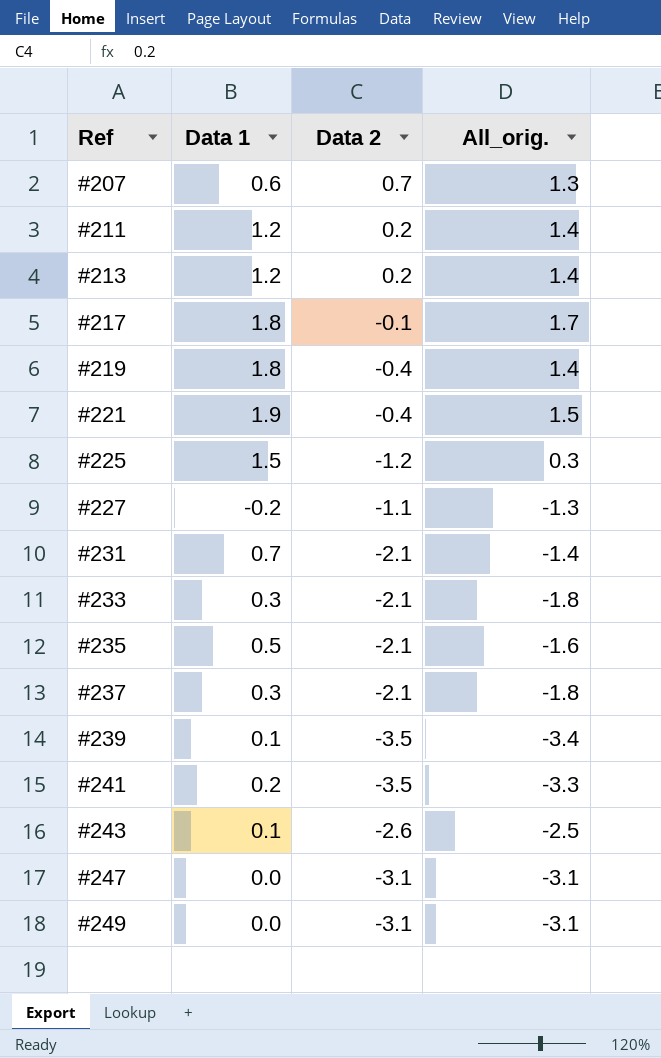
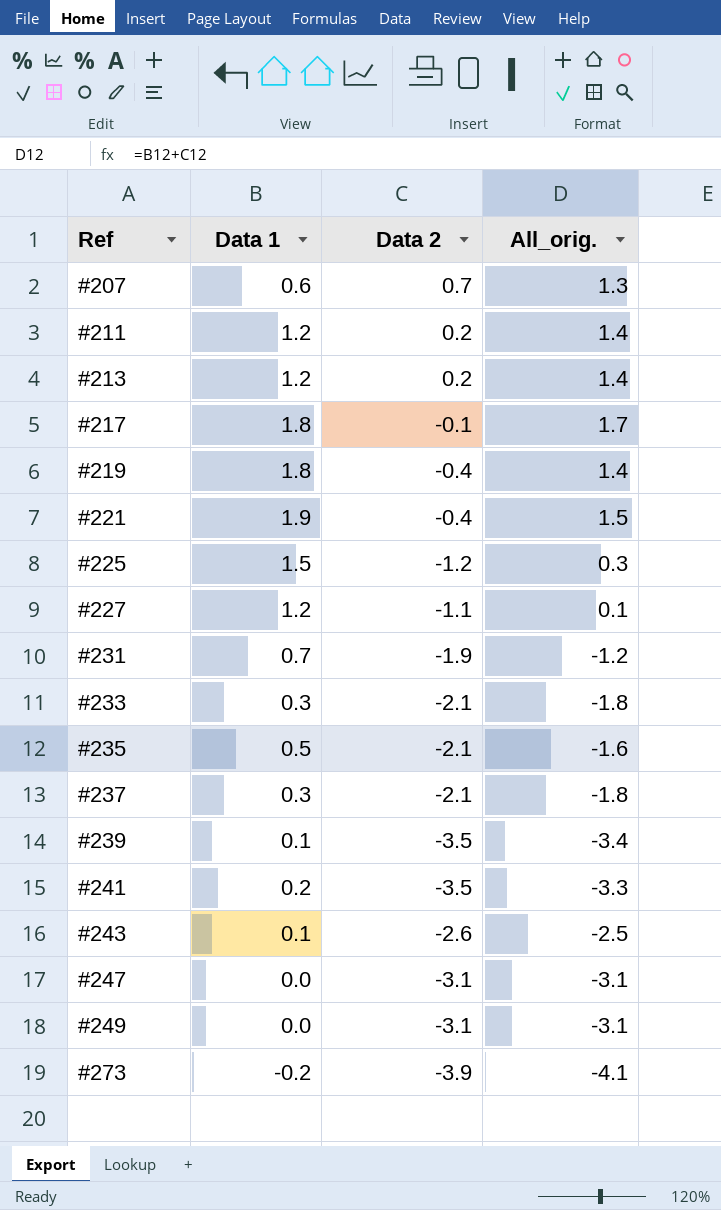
#227 | Data 1: -0.2 -> 1.2
#227 | All_orig.: -1.3 -> 0.1
#231 | Data 2: -2.1 -> -1.9
#231 | All_orig.: -1.4 -> -1.2
row #273: none -> -0.2 | -3.9 | -4.1

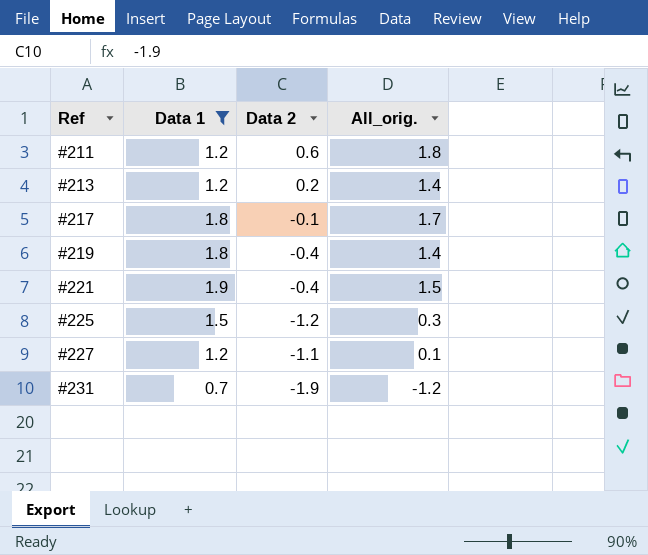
filter: none -> Data 1 >= 0.7
#211 | Data 2: 0.2 -> 0.6
#211 | All_orig.: 1.4 -> 1.8

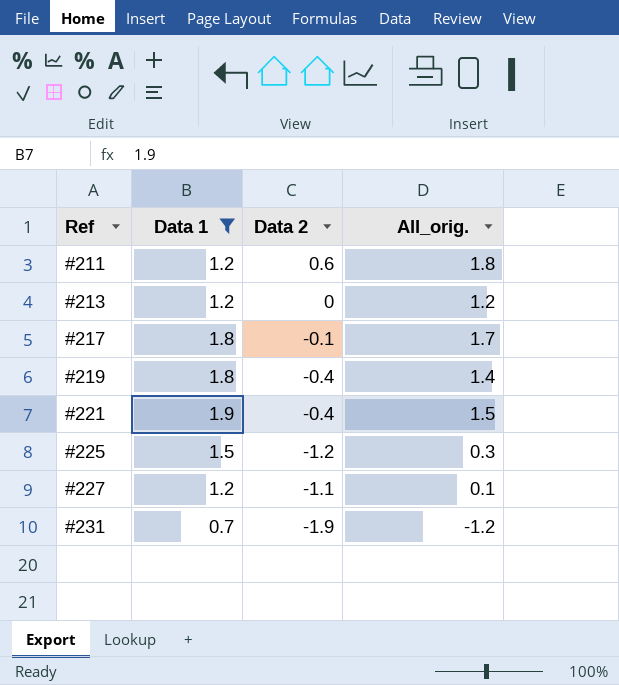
#213 | Data 2: 0.2 -> 0
#213 | All_orig.: 1.4 -> 1.2

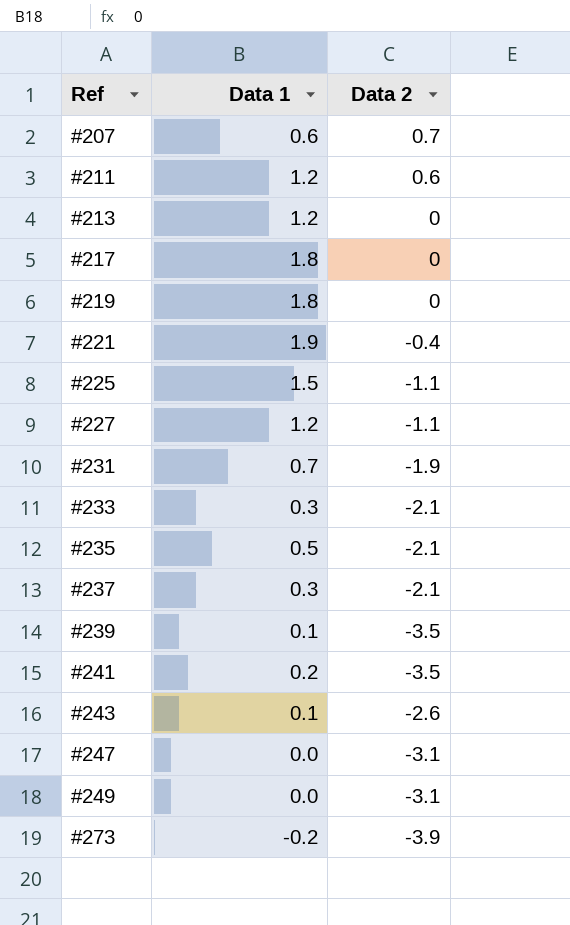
filter: Data 1 >= 0.7 -> none
column All_orig. | formula: [Data 1] + [Data 2] -> none
#217 | Data 2: -0.1 -> 0
#219 | Data 2: -0.4 -> 0
#225 | Data 2: -1.2 -> -1.1

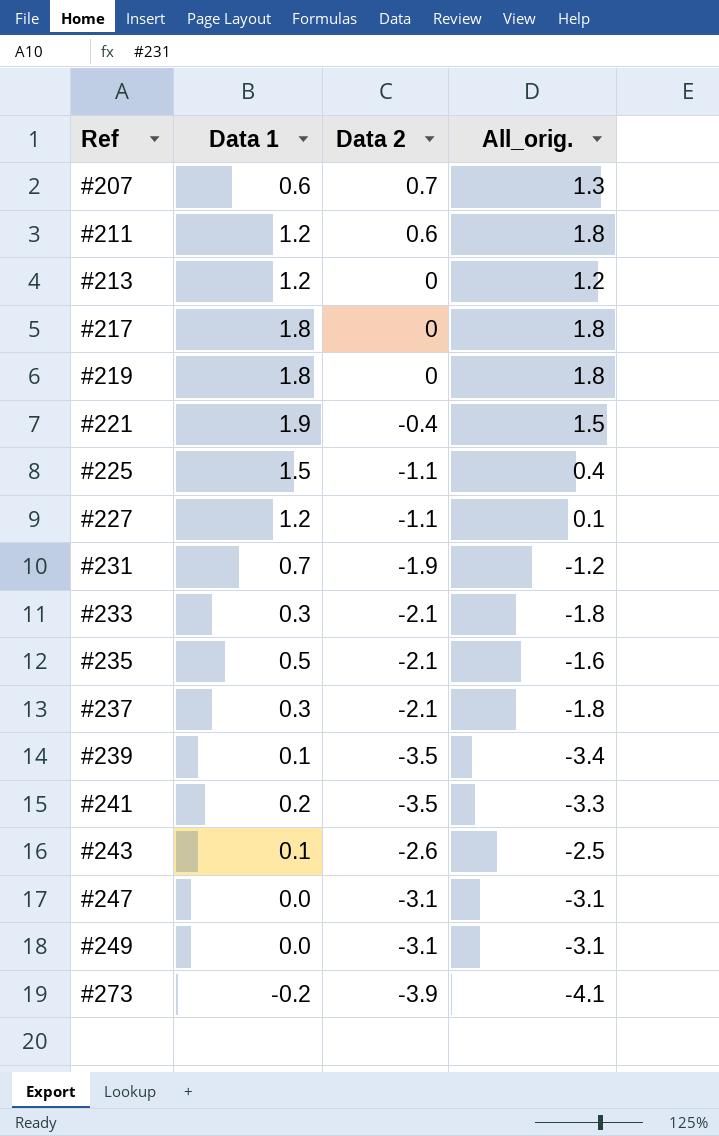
column All_orig. | formula: none -> [Data 1] + [Data 2]

